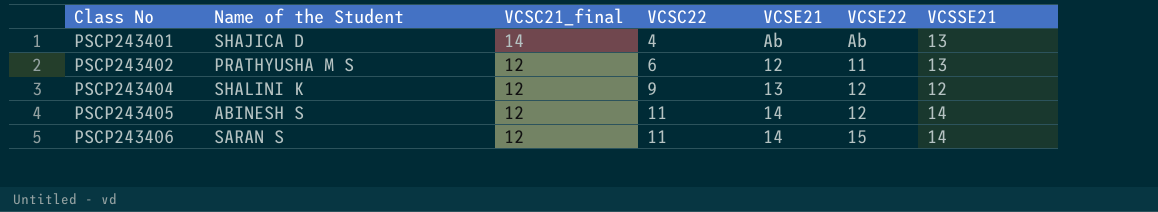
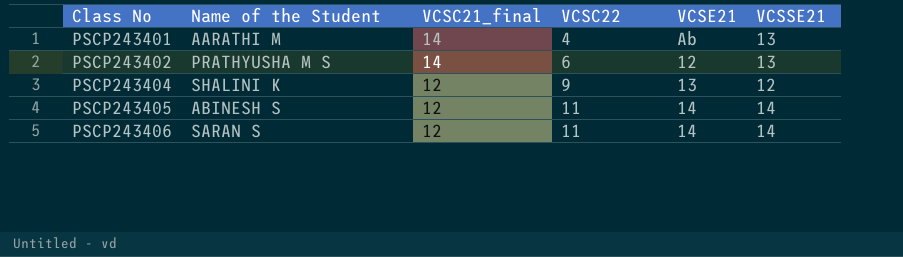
column VCSE22 | position: 6 -> none
PSCP243401 | Name of the Student: SHAJICA D -> AARATHI M
PSCP243402 | VCSC21_final: 12 -> 14

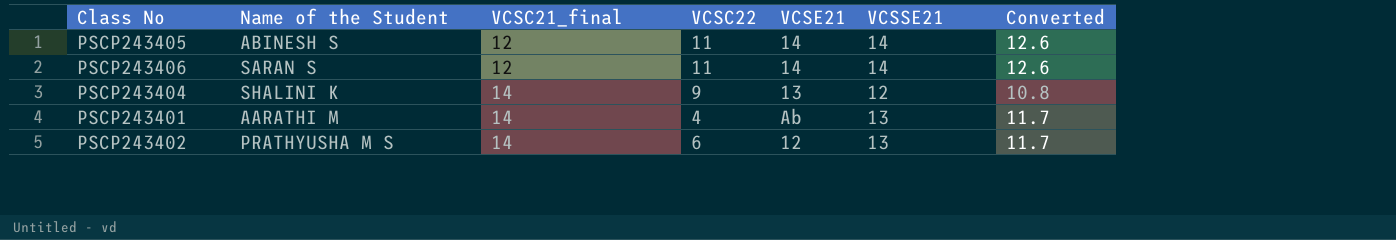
row order: Class No ascending -> VCSC21_final ascending
column Converted | formula: none -> [VCSSE21] * 0.9
PSCP243404 | VCSC21_final: 12 -> 14

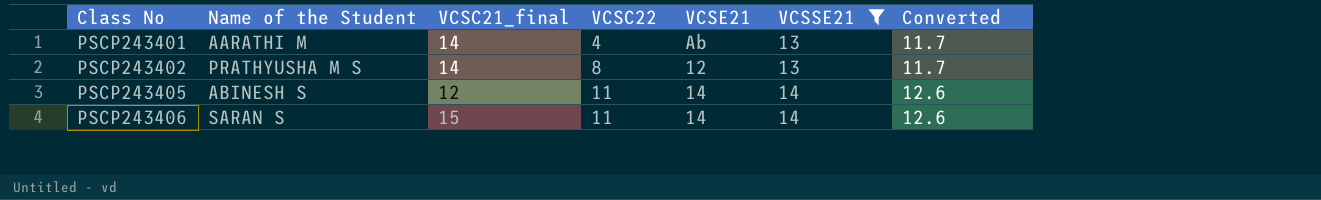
filter: none -> VCSSE21 != 12
row order: VCSC21_final ascending -> Class No ascending
PSCP243402 | VCSC22: 6 -> 8
PSCP243406 | VCSC21_final: 12 -> 15

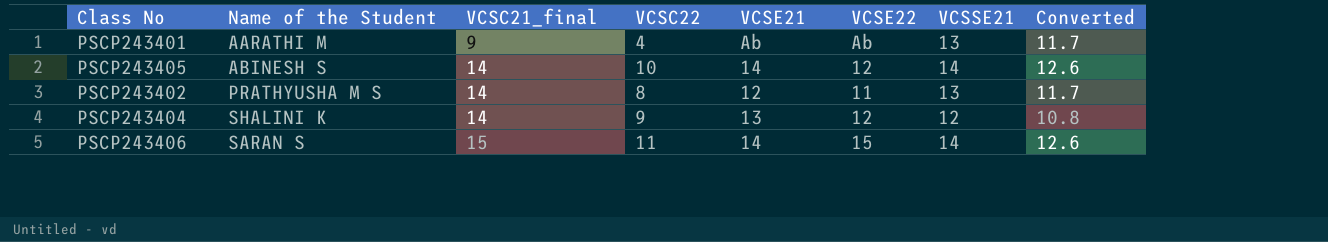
filter: VCSSE21 != 12 -> none
row order: Class No ascending -> VCSC21_final ascending
column VCSE22 | position: none -> 6
PSCP243401 | VCSC21_final: 14 -> 9
PSCP243405 | VCSC21_final: 12 -> 14
PSCP243405 | VCSC22: 11 -> 10

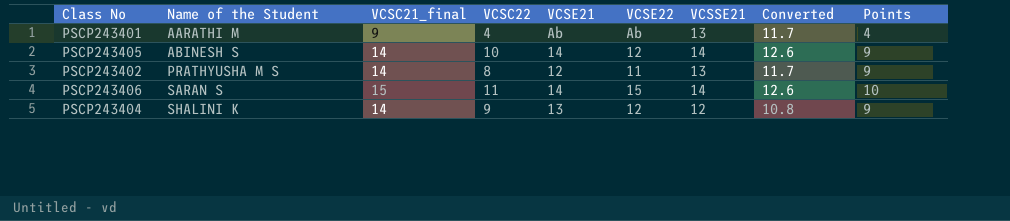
row order: VCSC21_final ascending -> Name of the Student ascending
column Points | formula: none -> [VCSC21_final] - 5

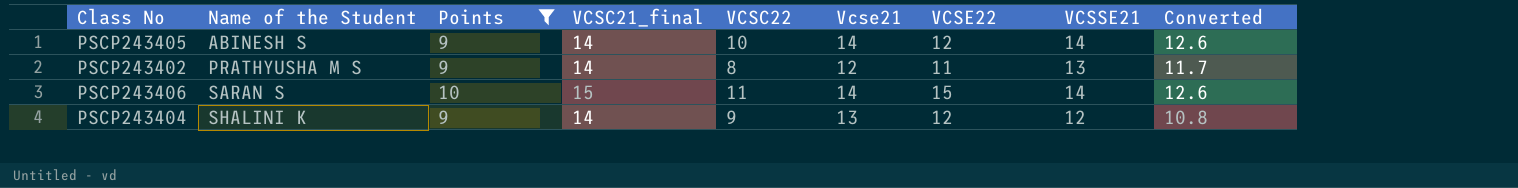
filter: none -> Points != 4
column Points | position: 9 -> 3
column name: VCSE21 -> Vcse21

